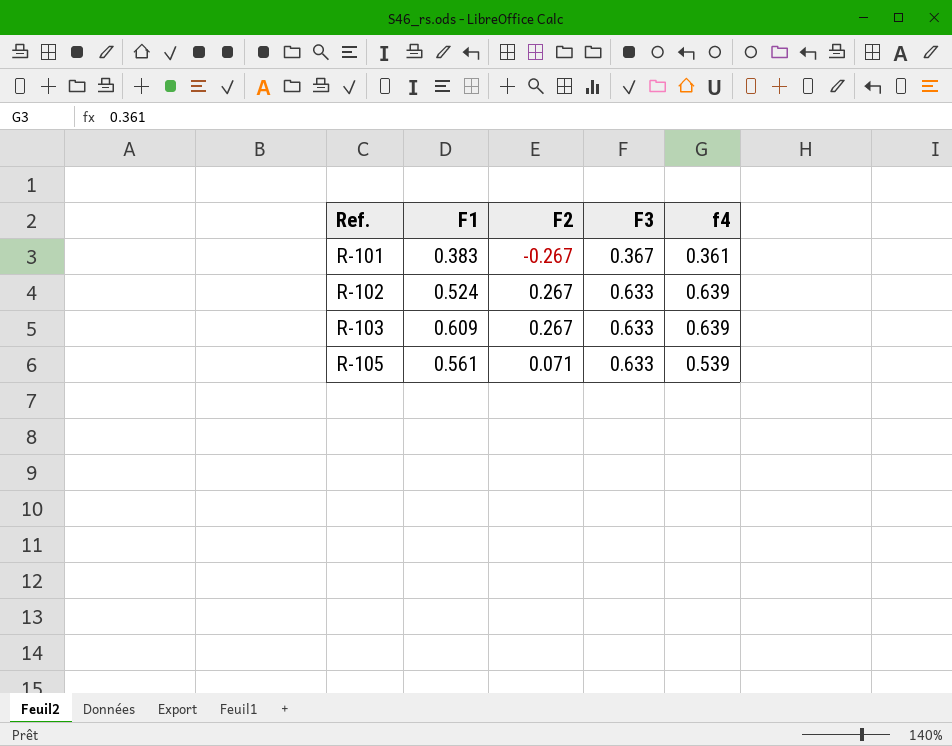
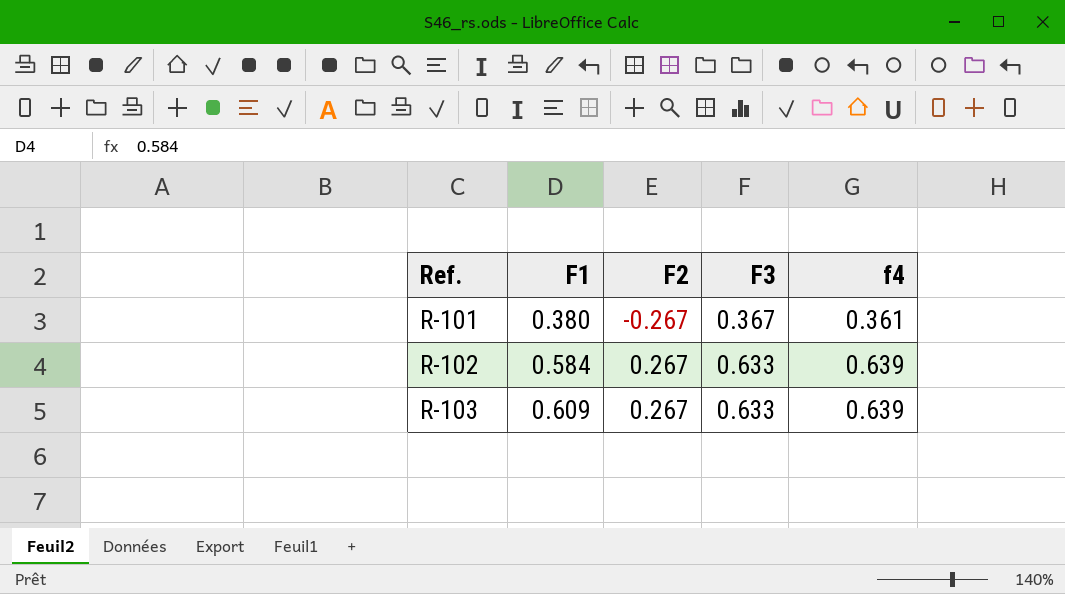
row R-105: 0.561 | 0.071 | 0.633 | 0.539 -> none
R-101 | F1: 0.383 -> 0.380
R-102 | F1: 0.524 -> 0.584

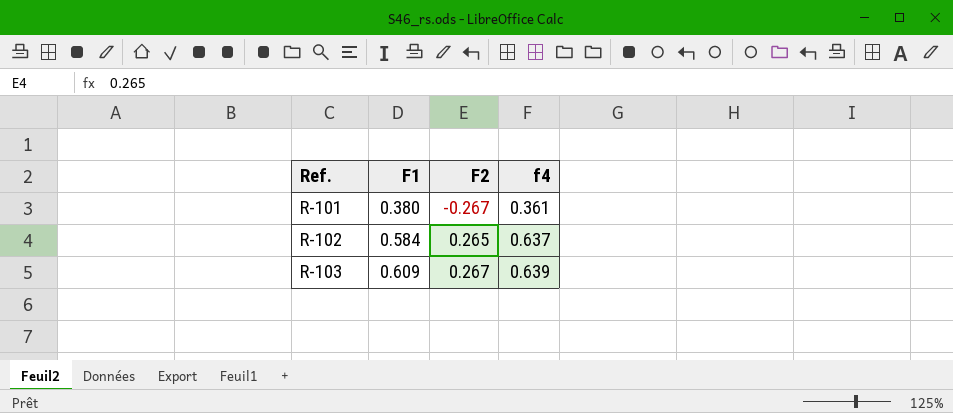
column F3 | position: 4 -> none
R-102 | F2: 0.267 -> 0.265
R-102 | f4: 0.639 -> 0.637

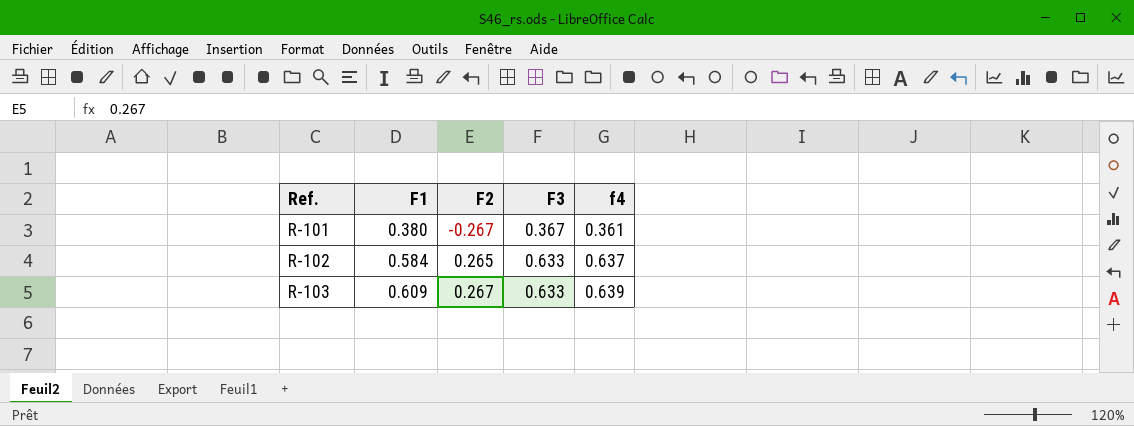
column F3 | position: none -> 4

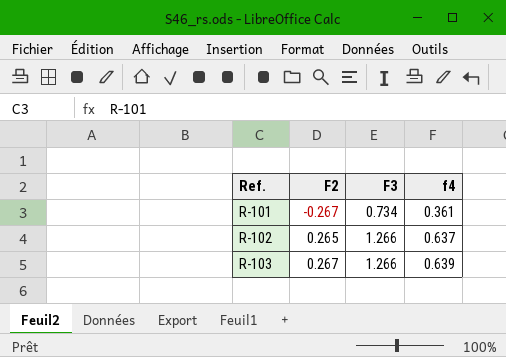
column F1 | position: 2 -> none
R-101 | F3: 0.367 -> 0.734
R-102 | F3: 0.633 -> 1.266
R-103 | F3: 0.633 -> 1.266

